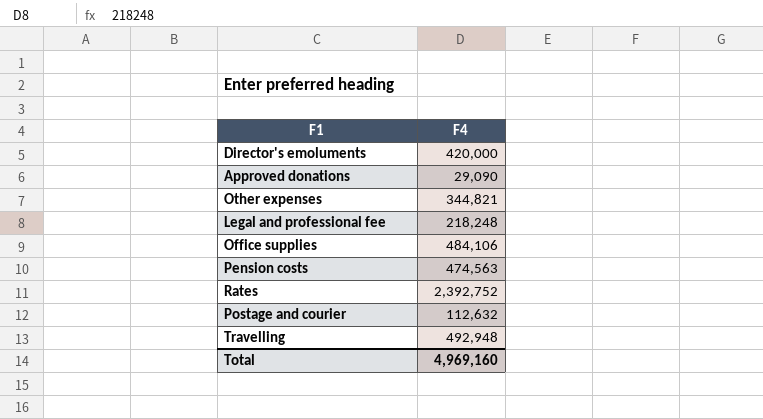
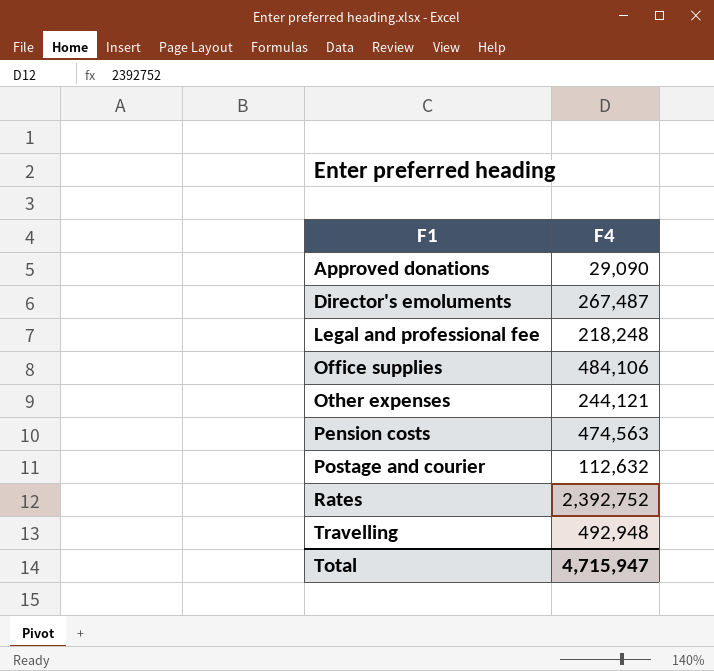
row order: none -> F1 ascending
Director's emoluments | F4: 420,000 -> 267,487
Other expenses | F4: 344,821 -> 244,121
Total | F4: 4,969,160 -> 4,715,947

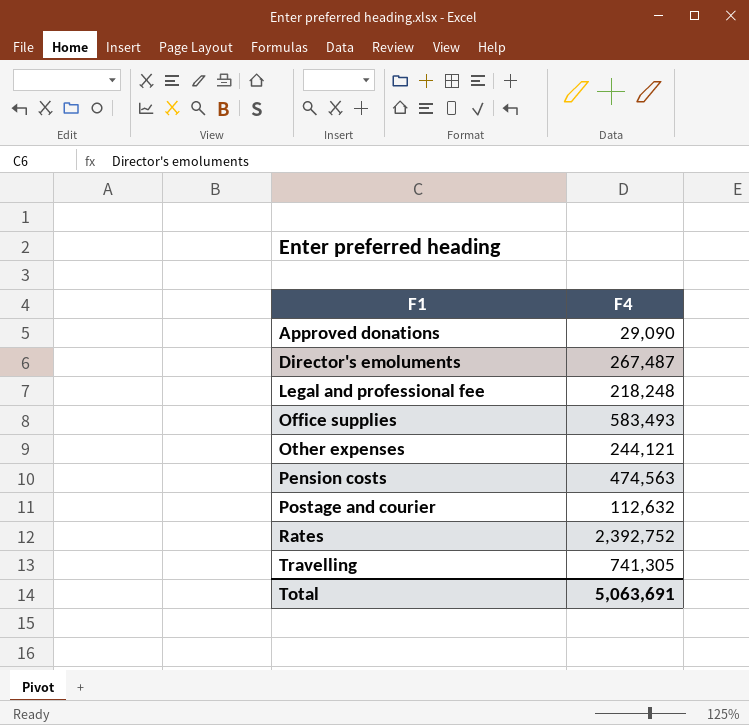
Office supplies | F4: 484,106 -> 583,493
Travelling | F4: 492,948 -> 741,305
Total | F4: 4,715,947 -> 5,063,691

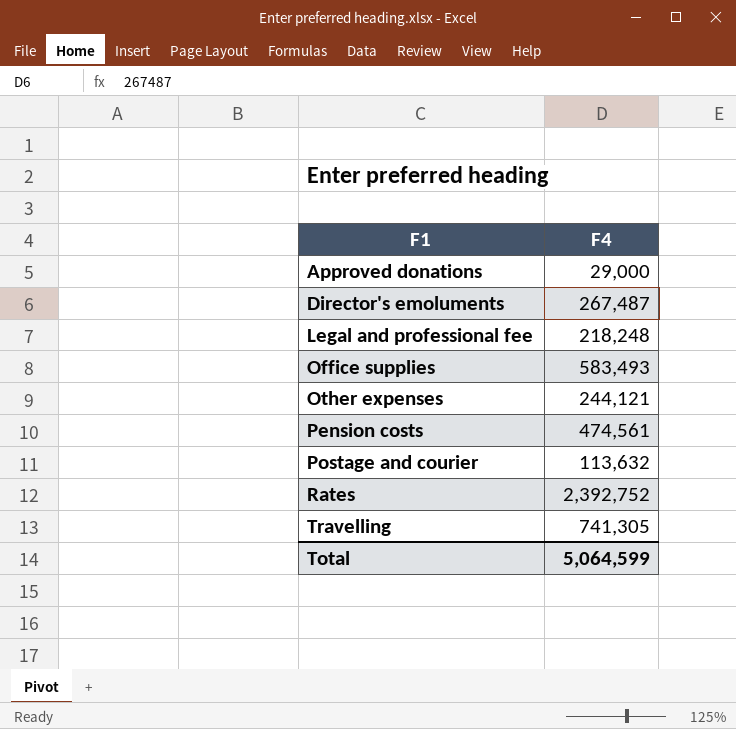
Approved donations | F4: 29,090 -> 29,000
Pension costs | F4: 474,563 -> 474,561
Postage and courier | F4: 112,632 -> 113,632
Total | F4: 5,063,691 -> 5,064,599

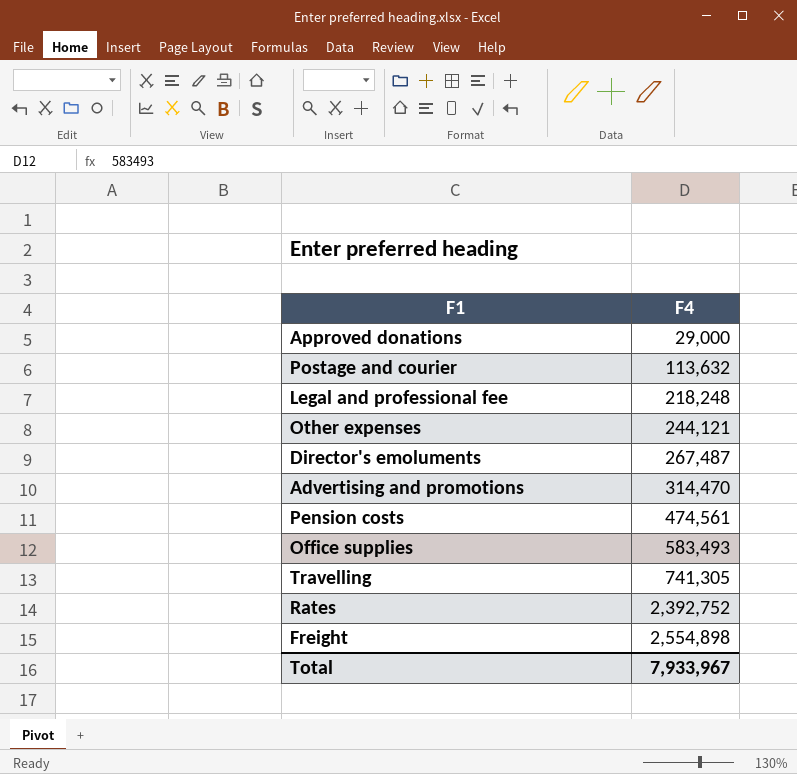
row order: F1 ascending -> F4 ascending
row Advertising and promotions: none -> 314,470
row Freight: none -> 2,554,898
Total | F4: 5,064,599 -> 7,933,967

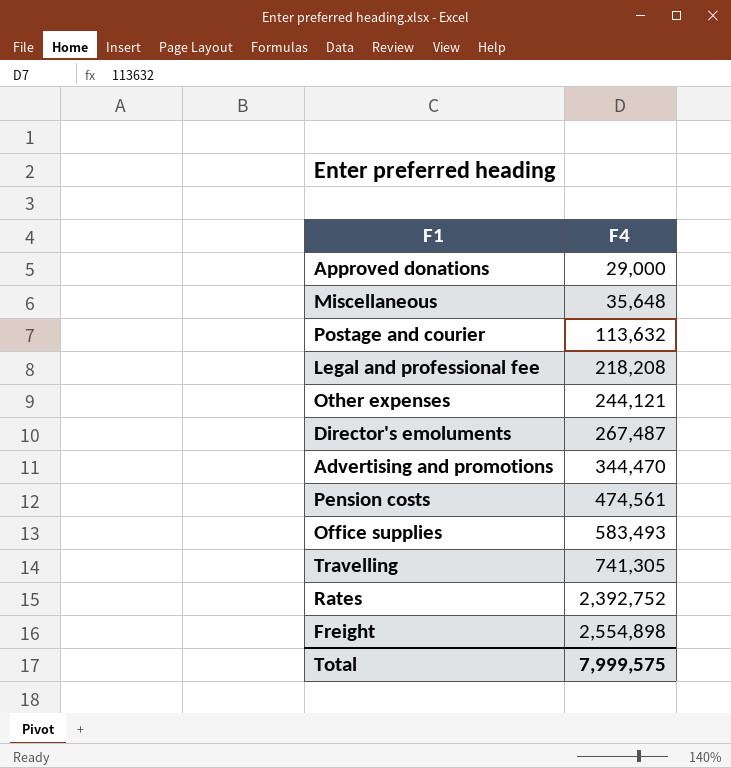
row Miscellaneous: none -> 35,648
Legal and professional fee | F4: 218,248 -> 218,208
Advertising and promotions | F4: 314,470 -> 344,470
Total | F4: 7,933,967 -> 7,999,575

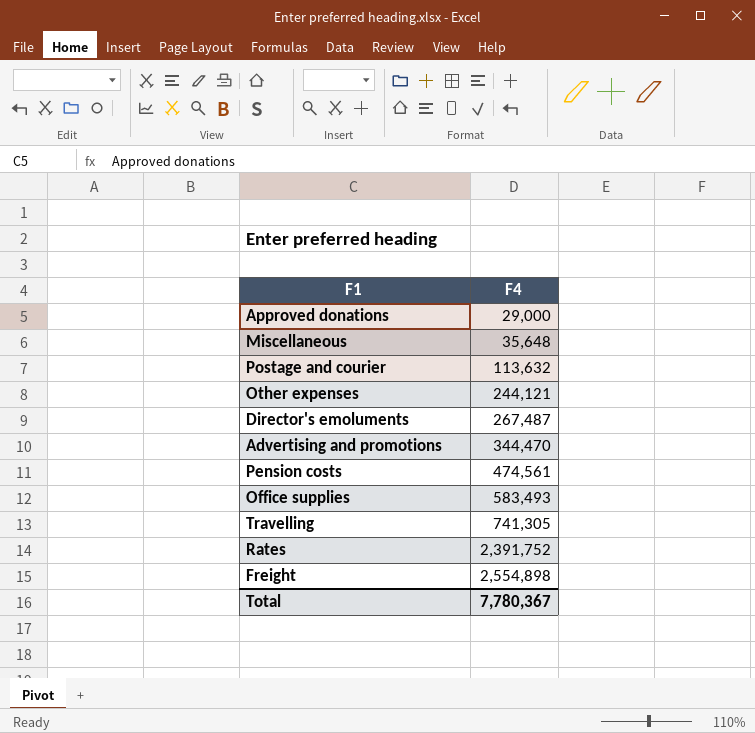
row Legal and professional fee: 218,208 -> none
Rates | F4: 2,392,752 -> 2,391,752
Total | F4: 7,999,575 -> 7,780,367

